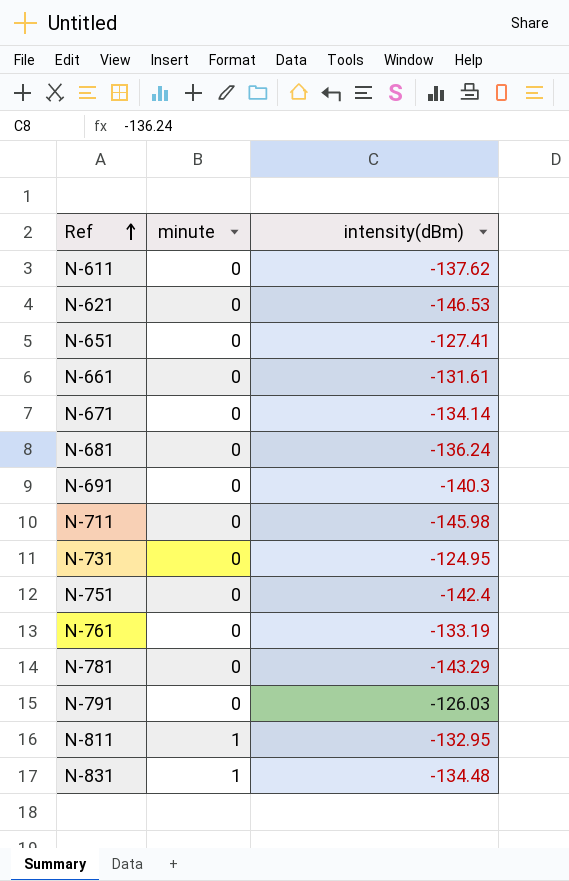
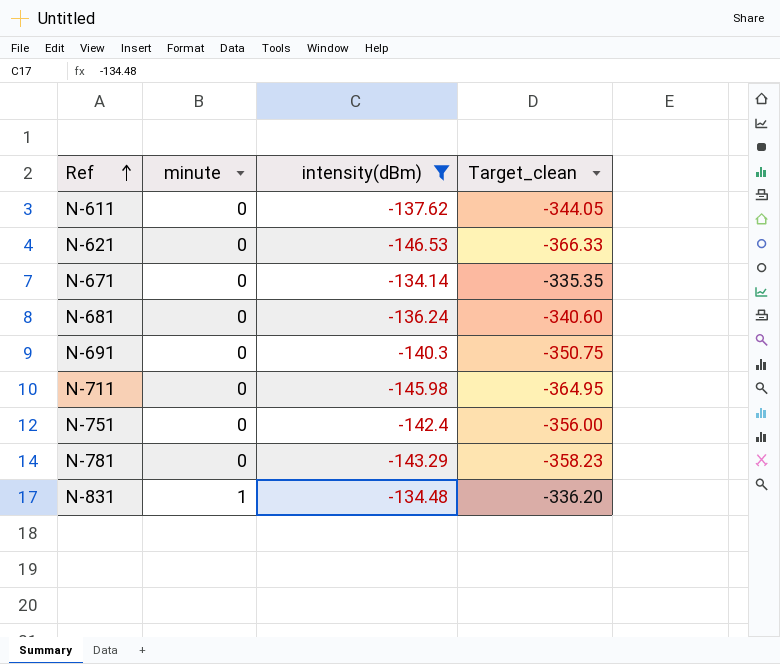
filter: none -> intensity(dBm) <= -134.14
column Target_clean | formula: none -> [intensity(dBm)] * 2.5

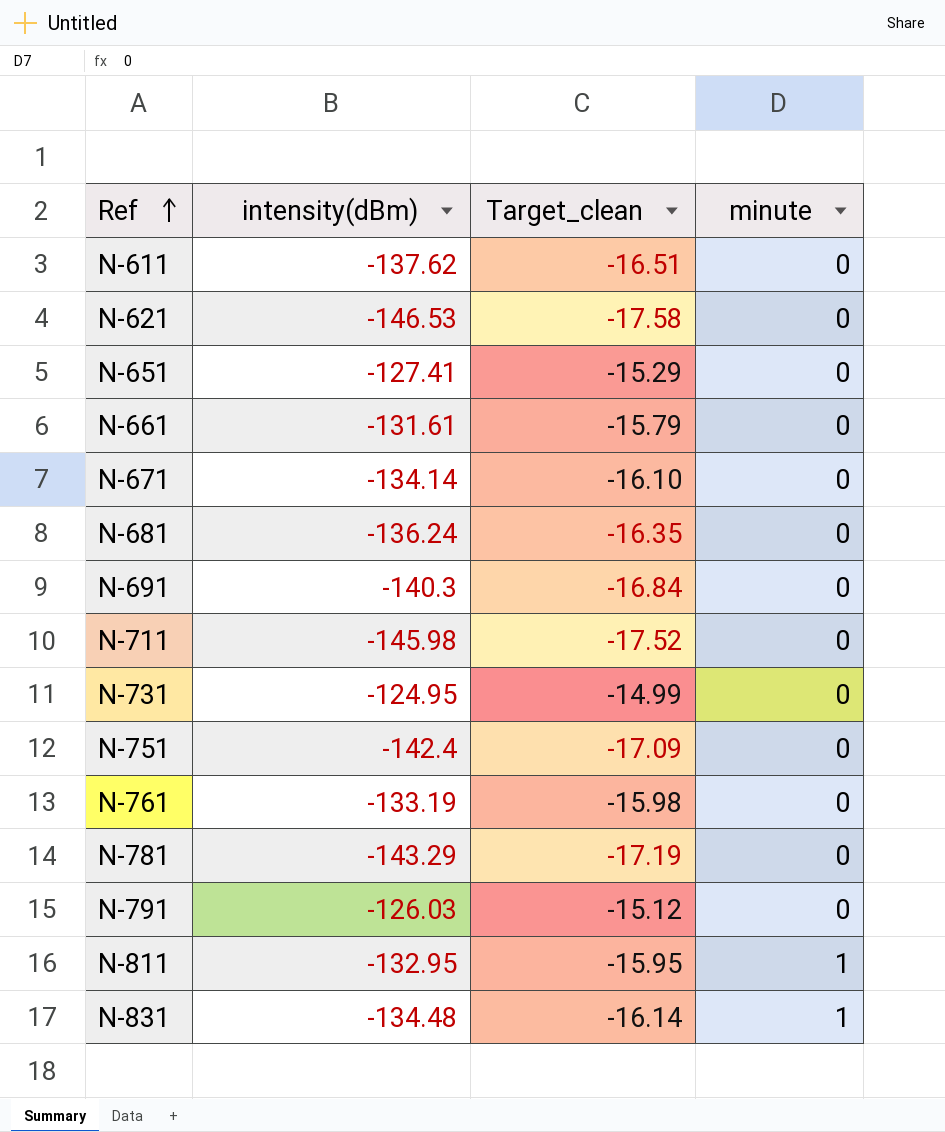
filter: intensity(dBm) <= -134.14 -> none
column Target_clean | formula: [intensity(dBm)] * 2.5 -> [intensity(dBm)] * 0.12
column minute | position: 2 -> 4

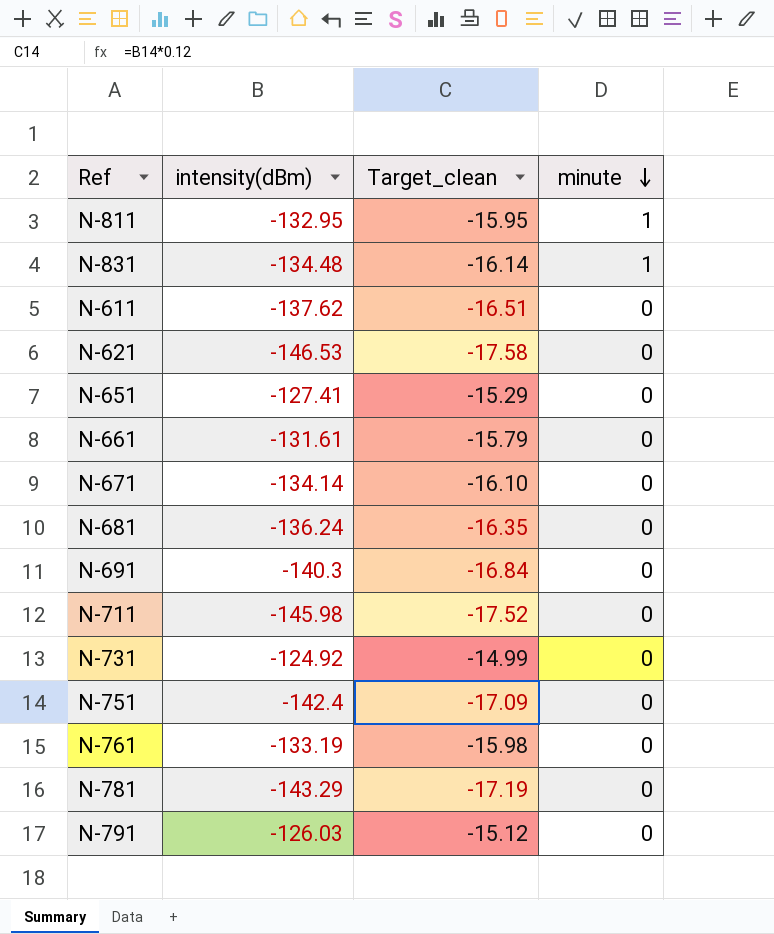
row order: Ref ascending -> minute descending
N-731 | intensity(dBm): -124.95 -> -124.92

